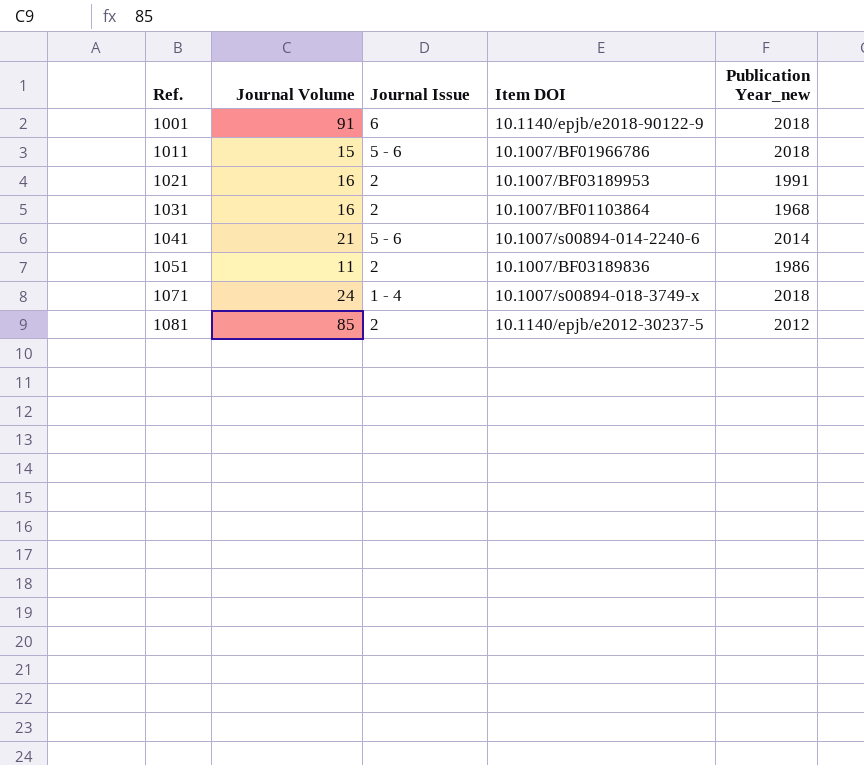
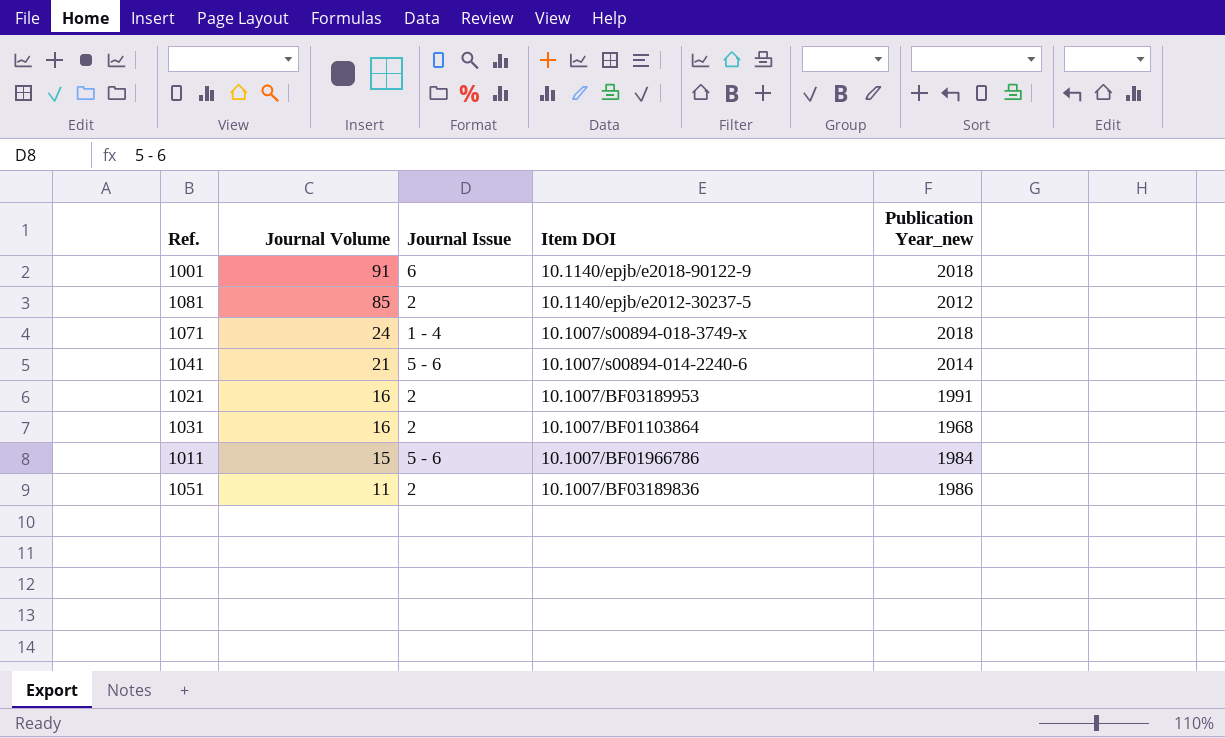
row order: Ref. ascending -> Journal Volume descending
1011 | Publication Year_new: 2018 -> 1984

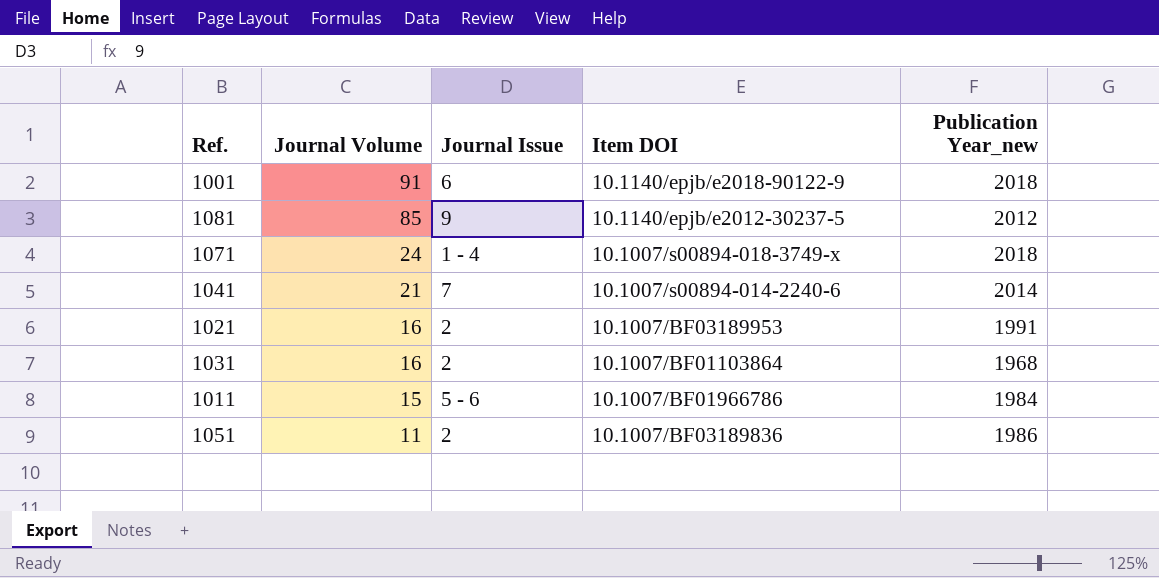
1081 | Journal Issue: 2 -> 9
1041 | Journal Issue: 5 - 6 -> 7

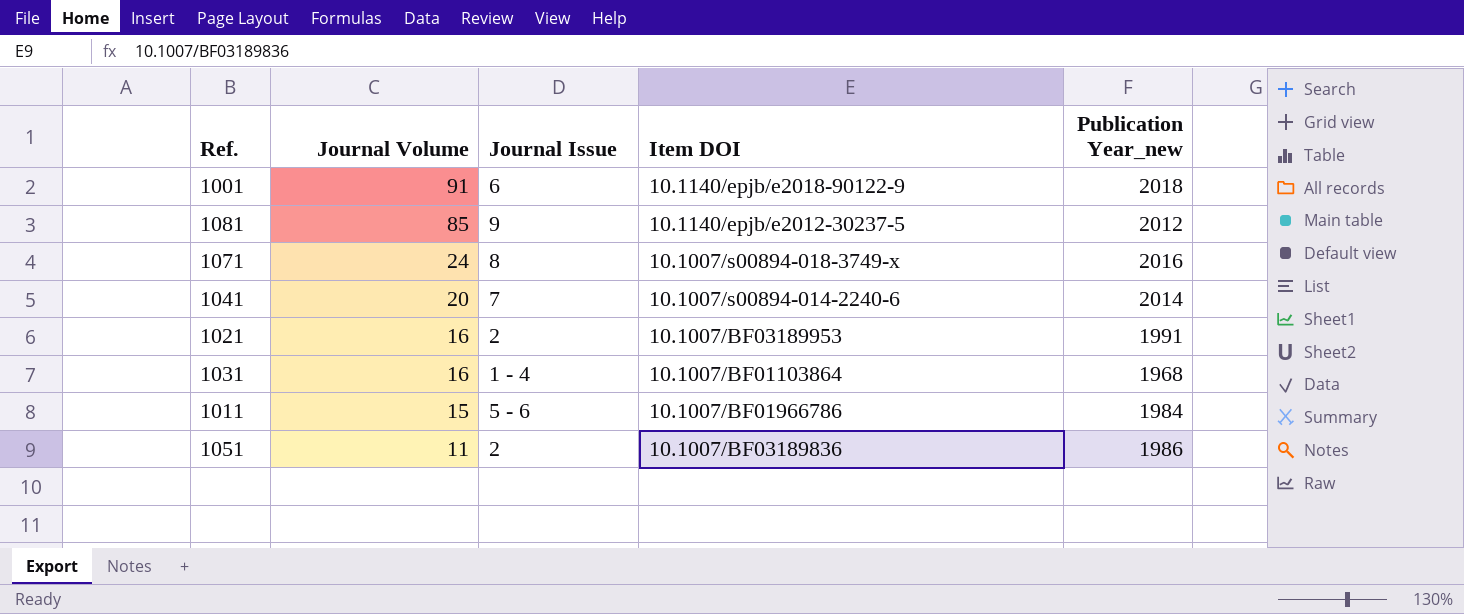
1071 | Journal Issue: 1 - 4 -> 8
1071 | Publication Year_new: 2018 -> 2016
1041 | Journal Volume: 21 -> 20
1031 | Journal Issue: 2 -> 1 - 4

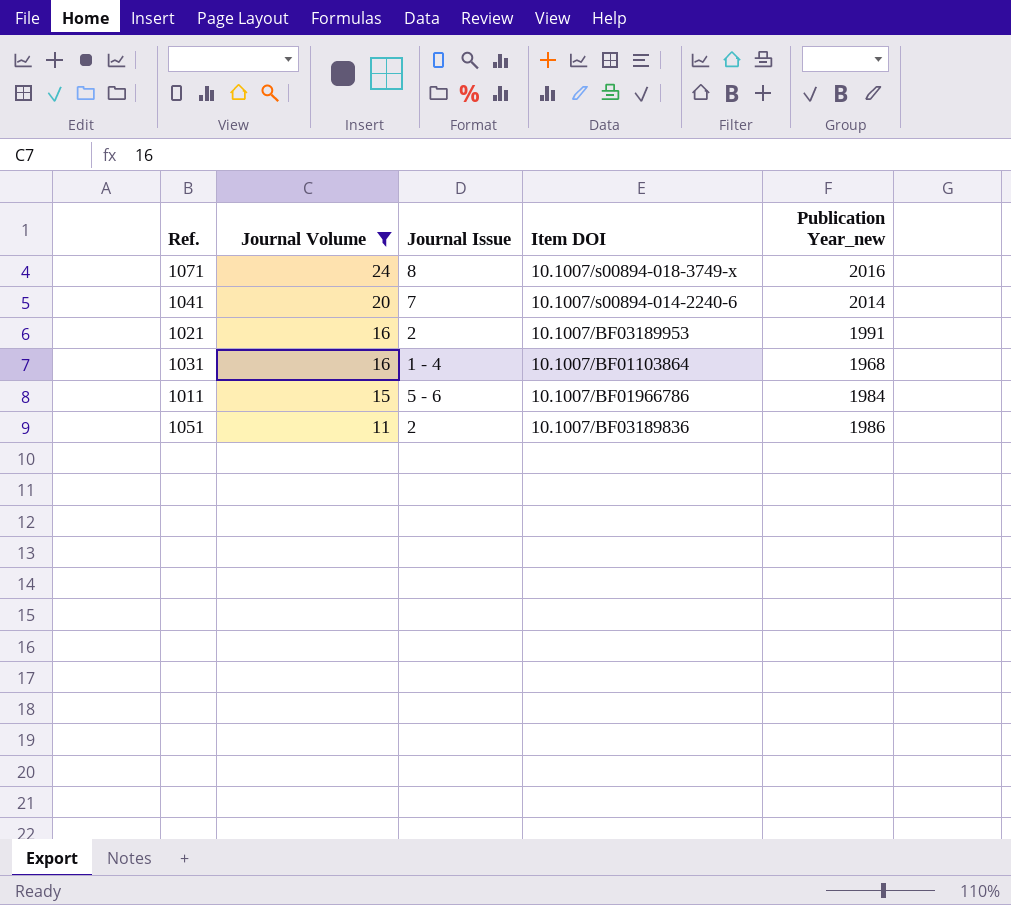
filter: none -> Journal Volume <= 24

